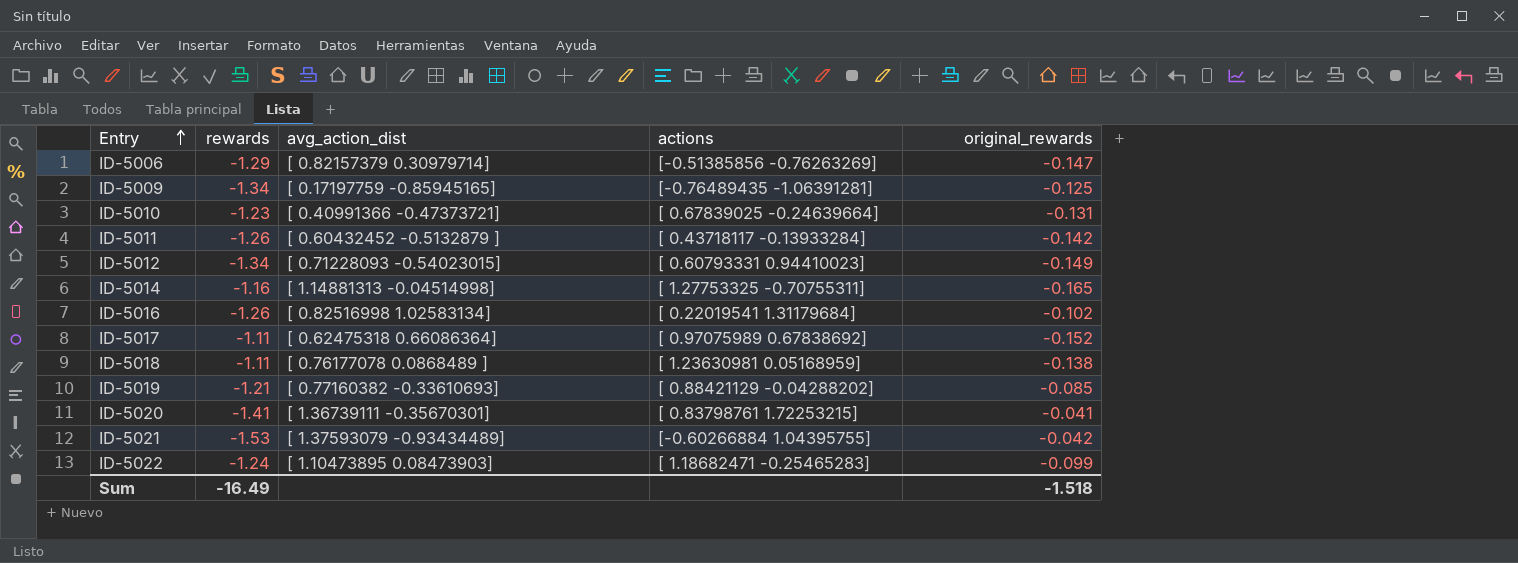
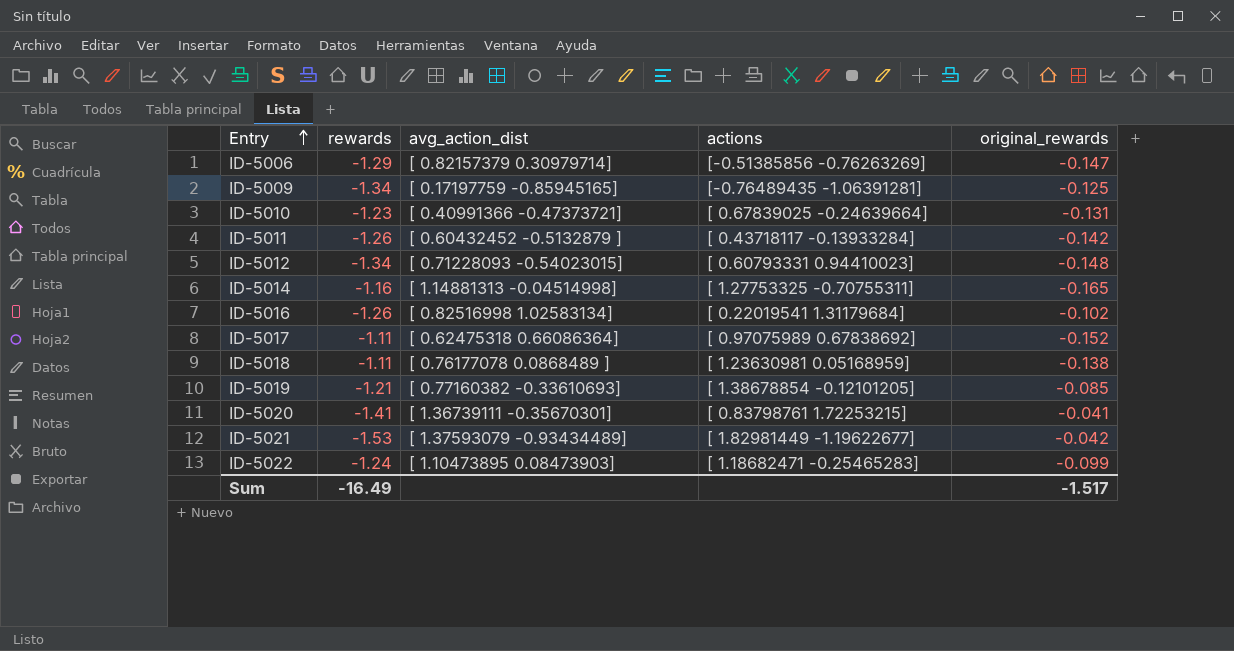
ID-5012 | original_rewards: -0.149 -> -0.148
ID-5019 | actions: [ 0.88421129 -0.04288202] -> [ 1.38678854 -0.12101205]
ID-5021 | actions: [-0.60266884 1.04395755] -> [ 1.82981449 -1.19622677]
Sum | original_rewards: -1.518 -> -1.517

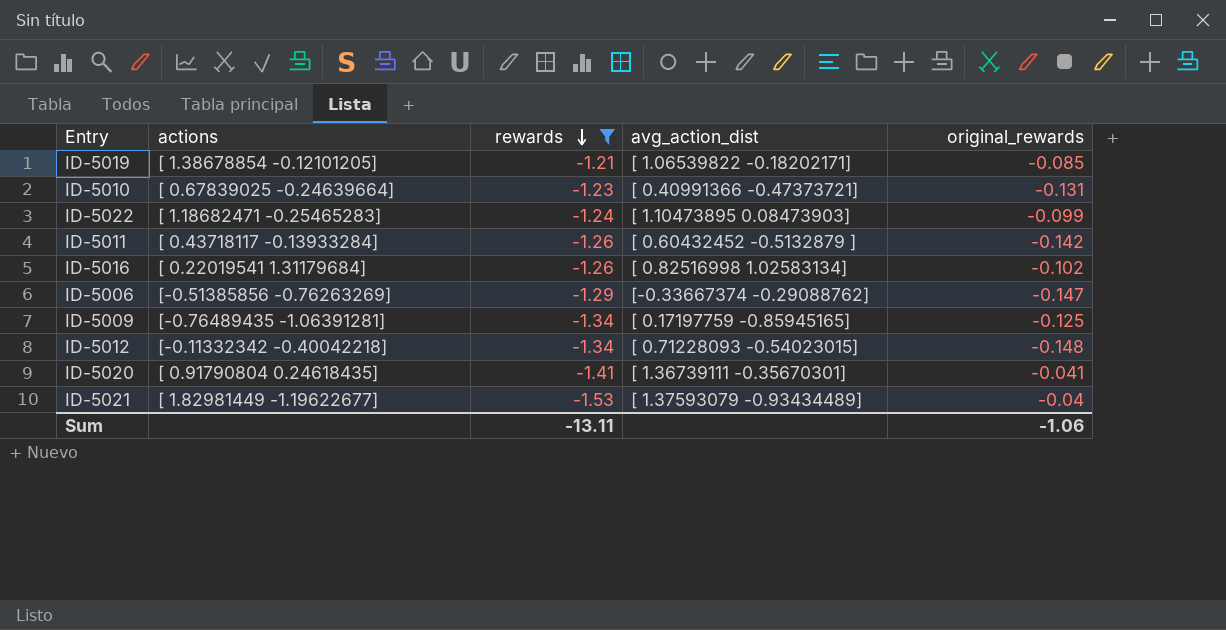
filter: none -> rewards <= -1.21
row order: Entry ascending -> rewards descending
column actions | position: 4 -> 2
ID-5019 | avg_action_dist: [ 0.77160382 -0.33610693] -> [ 1.06539822 -0.18202171]
ID-5006 | avg_action_dist: [ 0.82157379 0.30979714] -> [-0.33667374 -0.29088762]
ID-5012 | actions: [ 0.60793331 0.94410023] -> [-0.11332342 -0.40042218]
ID-5020 | actions: [ 0.83798761 1.72253215] -> [ 0.91790804 0.24618435]
ID-5021 | original_rewards: -0.042 -> -0.04
Sum | rewards: -16.49 -> -13.11
Sum | original_rewards: -1.517 -> -1.06

